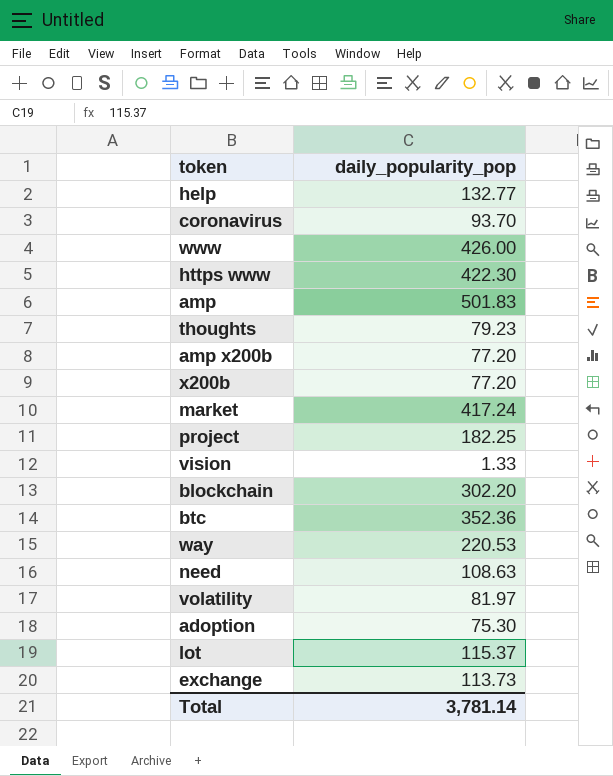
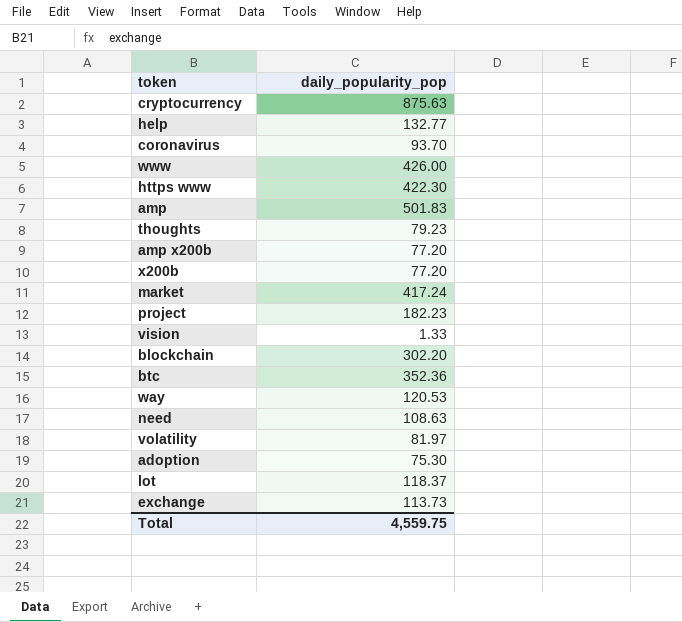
row cryptocurrency: none -> 875.63
project | daily_popularity_pop: 182.25 -> 182.23
way | daily_popularity_pop: 220.53 -> 120.53
lot | daily_popularity_pop: 115.37 -> 118.37
Total | daily_popularity_pop: 3,781.14 -> 4,559.75

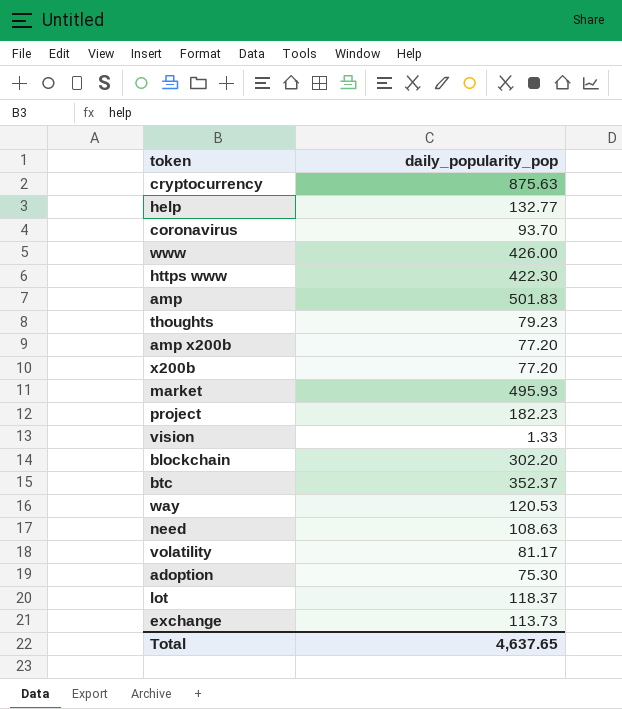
market | daily_popularity_pop: 417.24 -> 495.93
btc | daily_popularity_pop: 352.36 -> 352.37
volatility | daily_popularity_pop: 81.97 -> 81.17
Total | daily_popularity_pop: 4,559.75 -> 4,637.65

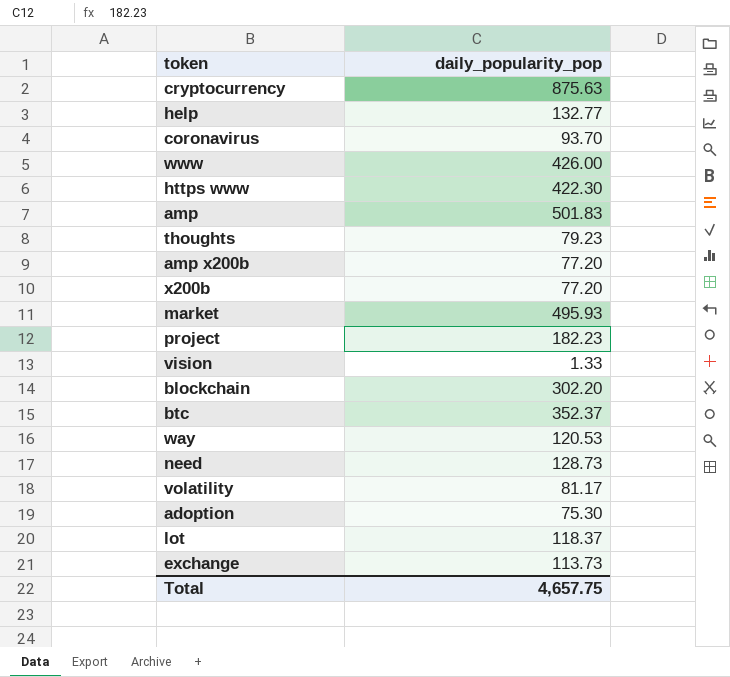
need | daily_popularity_pop: 108.63 -> 128.73
Total | daily_popularity_pop: 4,637.65 -> 4,657.75

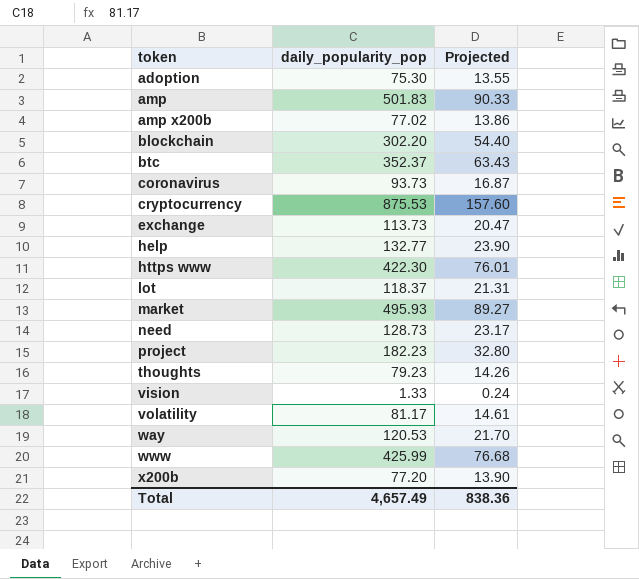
row order: none -> token ascending
column Projected | formula: none -> [daily_popularity_pop] * 0.18
amp x200b | daily_popularity_pop: 77.20 -> 77.02
coronavirus | daily_popularity_pop: 93.70 -> 93.73
cryptocurrency | daily_popularity_pop: 875.63 -> 875.53
www | daily_popularity_pop: 426.00 -> 425.99
Total | daily_popularity_pop: 4,657.75 -> 4,657.49

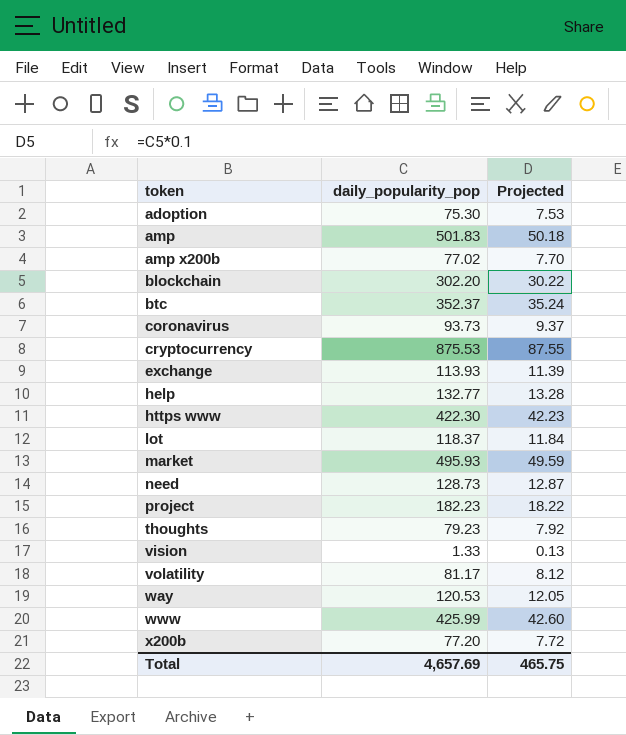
column Projected | formula: [daily_popularity_pop] * 0.18 -> [daily_popularity_pop] * 0.1
exchange | daily_popularity_pop: 113.73 -> 113.93
Total | daily_popularity_pop: 4,657.49 -> 4,657.69
Total | Projected: 838.36 -> 465.75

